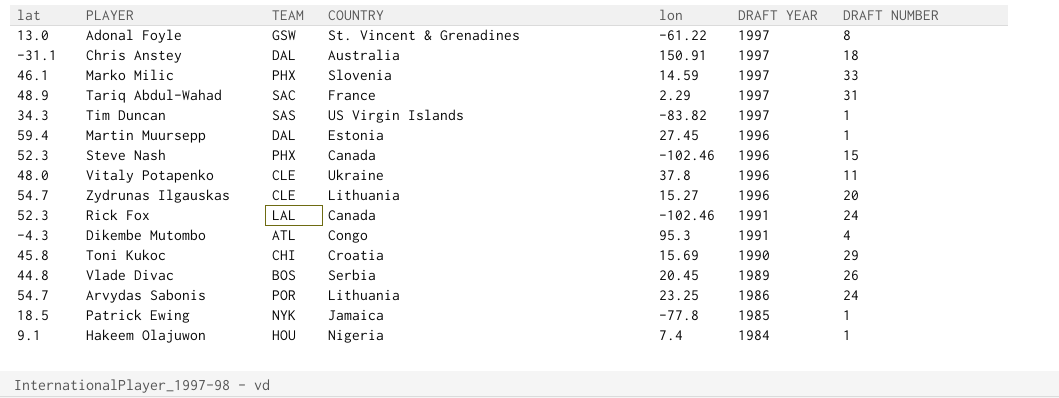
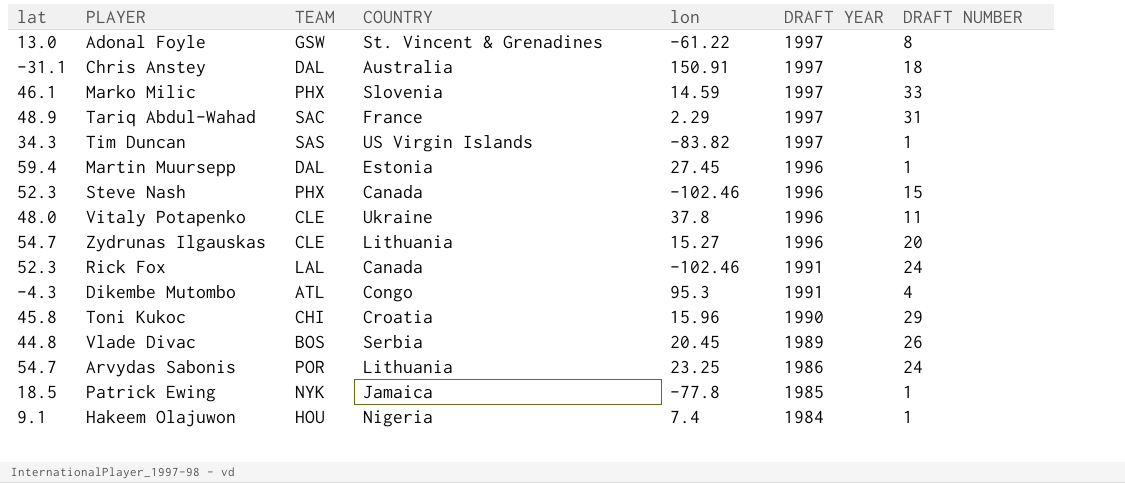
Toni Kukoc | lon: 15.69 -> 15.96

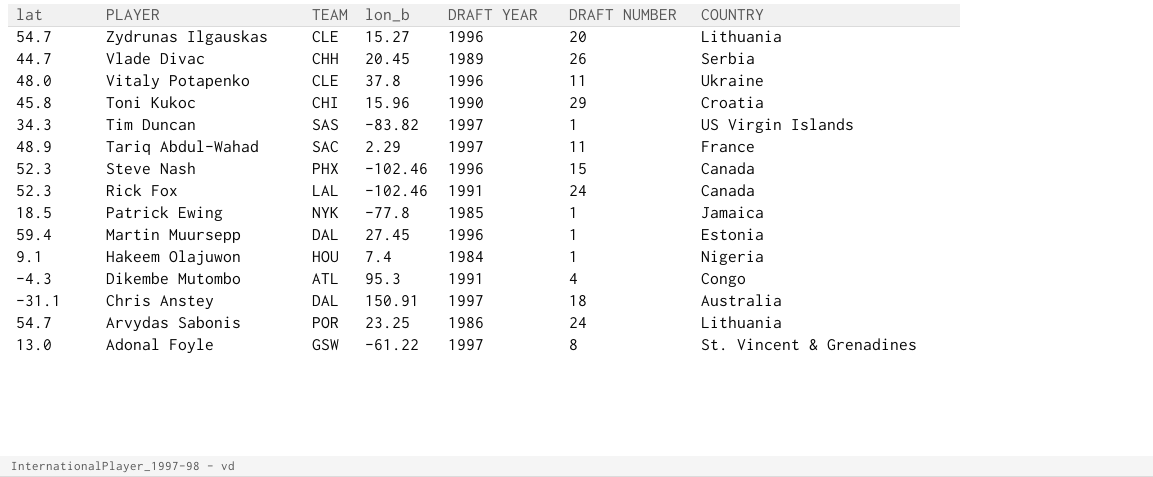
row order: DRAFT YEAR descending -> PLAYER descending
column name: lon -> lon_b
column COUNTRY | position: 4 -> 7
row Marko Milic: 46.1 | PHX | Slovenia | 14.59 | 1997 | 33 -> none
Vlade Divac | lat: 44.8 -> 44.7
Vlade Divac | TEAM: BOS -> CHH
Tariq Abdul-Wahad | DRAFT NUMBER: 31 -> 11

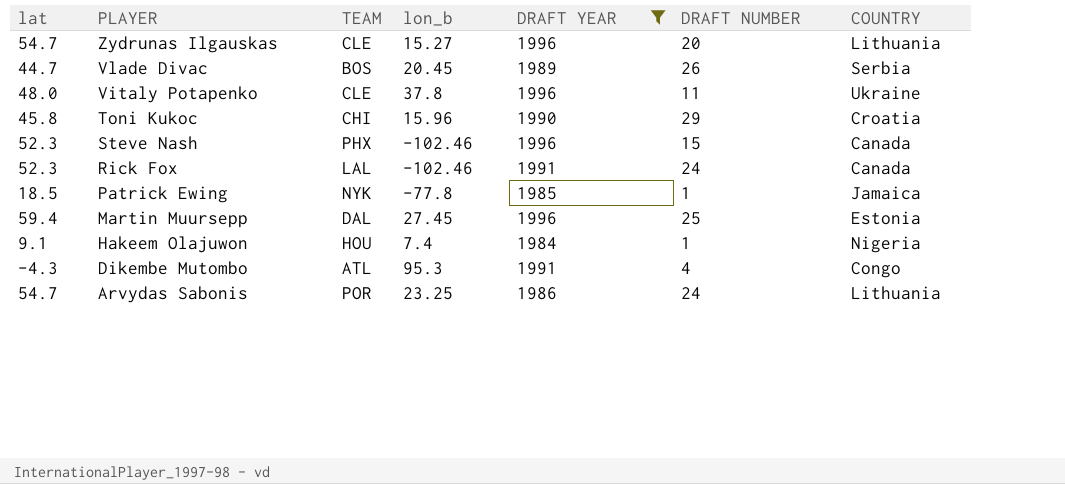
filter: none -> DRAFT YEAR != 1997
Vlade Divac | TEAM: CHH -> BOS
Martin Muursepp | DRAFT NUMBER: 1 -> 25

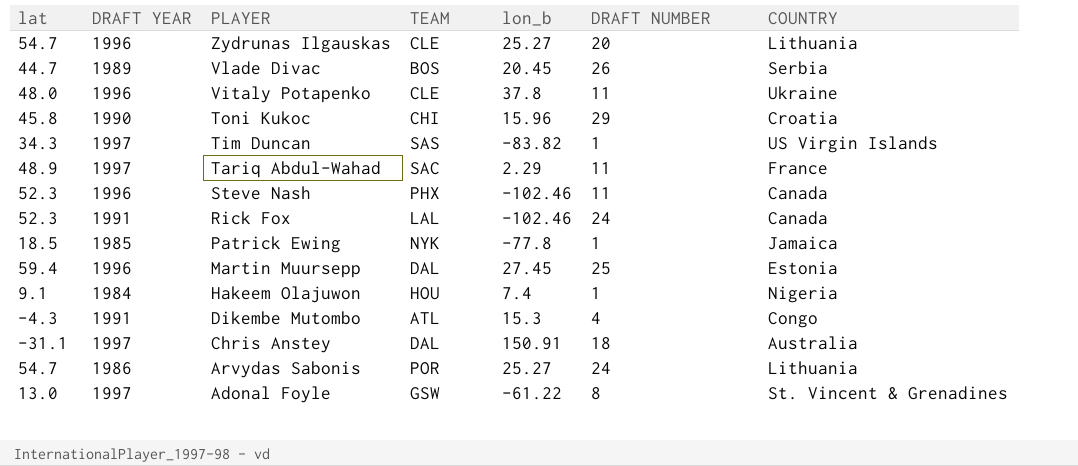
filter: DRAFT YEAR != 1997 -> none
column DRAFT YEAR | position: 5 -> 2
Zydrunas Ilgauskas | lon_b: 15.27 -> 25.27
Steve Nash | DRAFT NUMBER: 15 -> 11
Dikembe Mutombo | lon_b: 95.3 -> 15.3
Arvydas Sabonis | lon_b: 23.25 -> 25.27

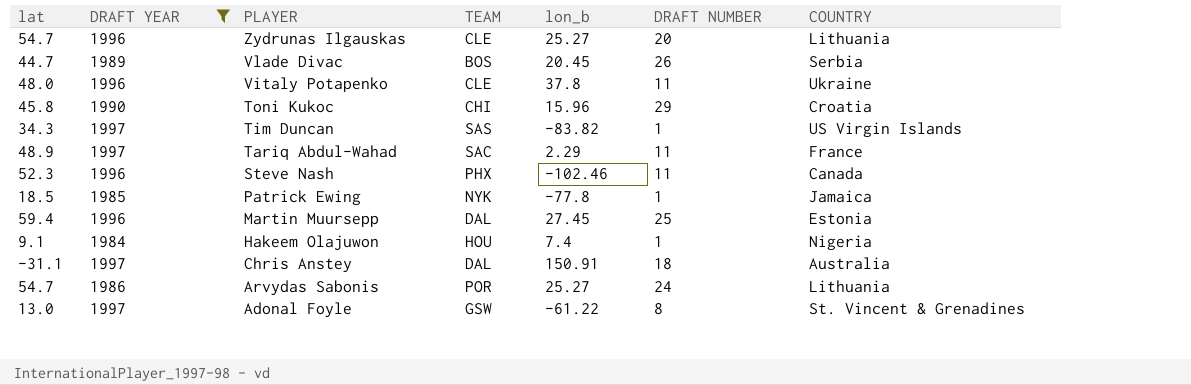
filter: none -> DRAFT YEAR != 1991

